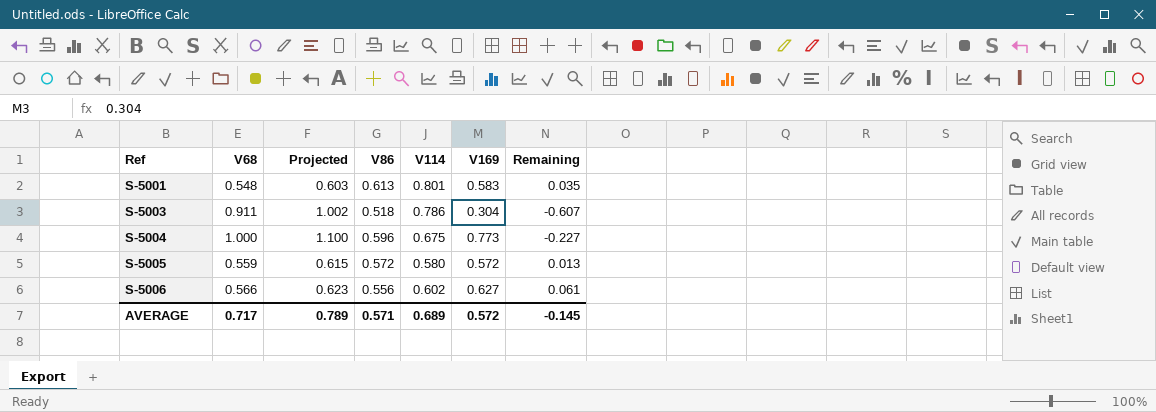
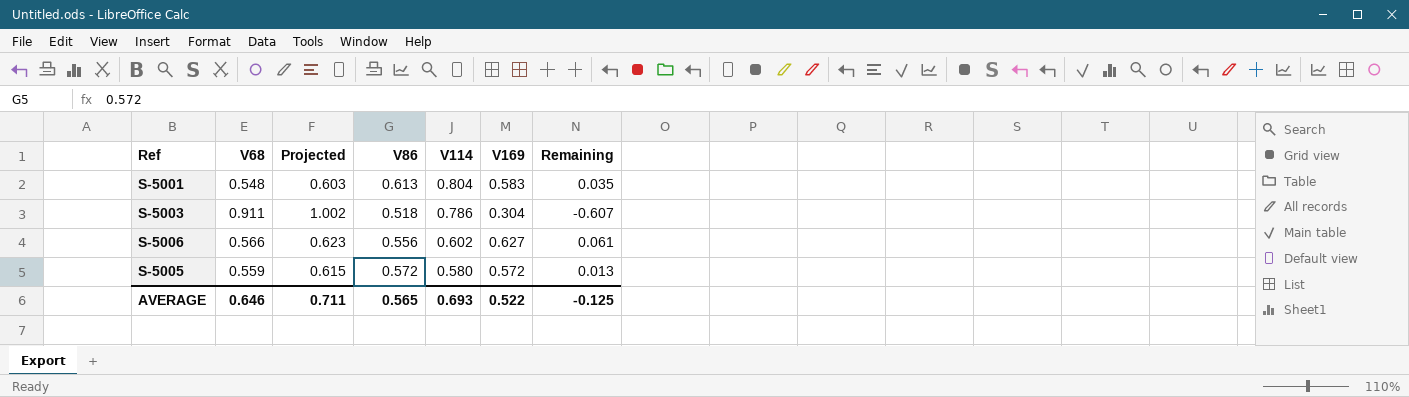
row order: Ref ascending -> V114 descending
row S-5004: 1.000 | 1.100 | 0.596 | 0.675 | 0.773 | -0.227 -> none
S-5001 | V114: 0.801 -> 0.804
AVERAGE | V68: 0.717 -> 0.646
AVERAGE | Projected: 0.789 -> 0.711
AVERAGE | V86: 0.571 -> 0.565
AVERAGE | V114: 0.689 -> 0.693
AVERAGE | V169: 0.572 -> 0.522
AVERAGE | Remaining: -0.145 -> -0.125

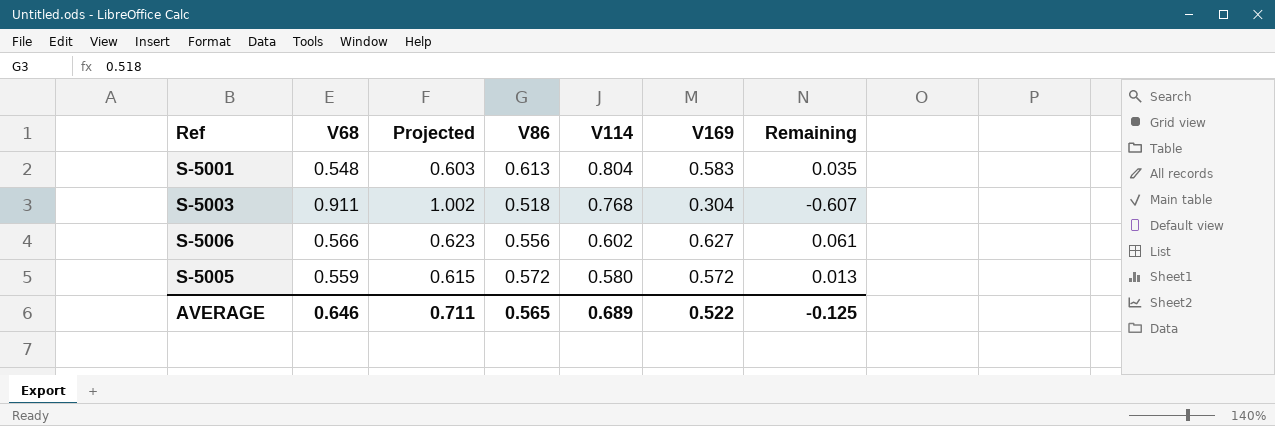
S-5003 | V114: 0.786 -> 0.768
AVERAGE | V114: 0.693 -> 0.689

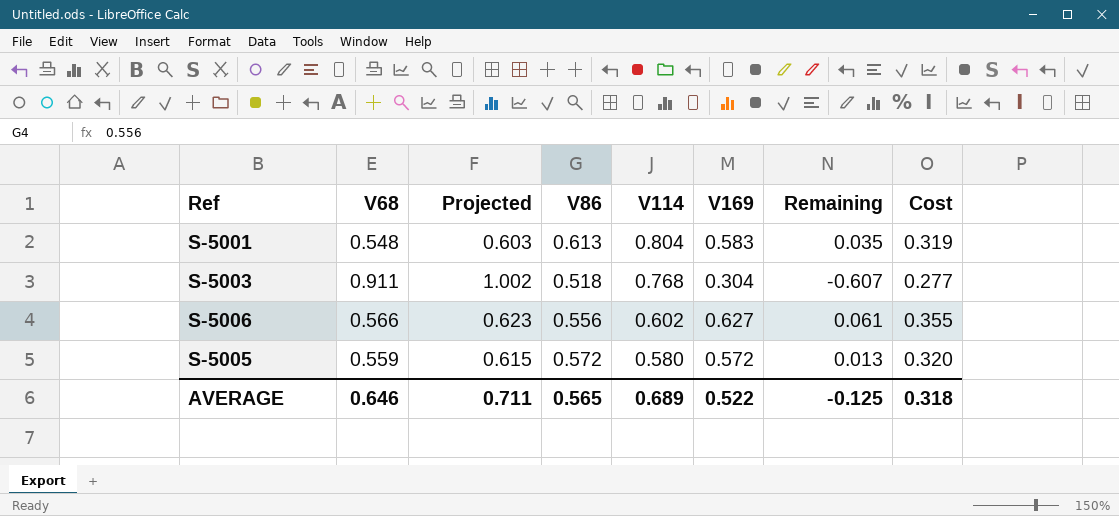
column Cost | formula: none -> [V68] * [V169]

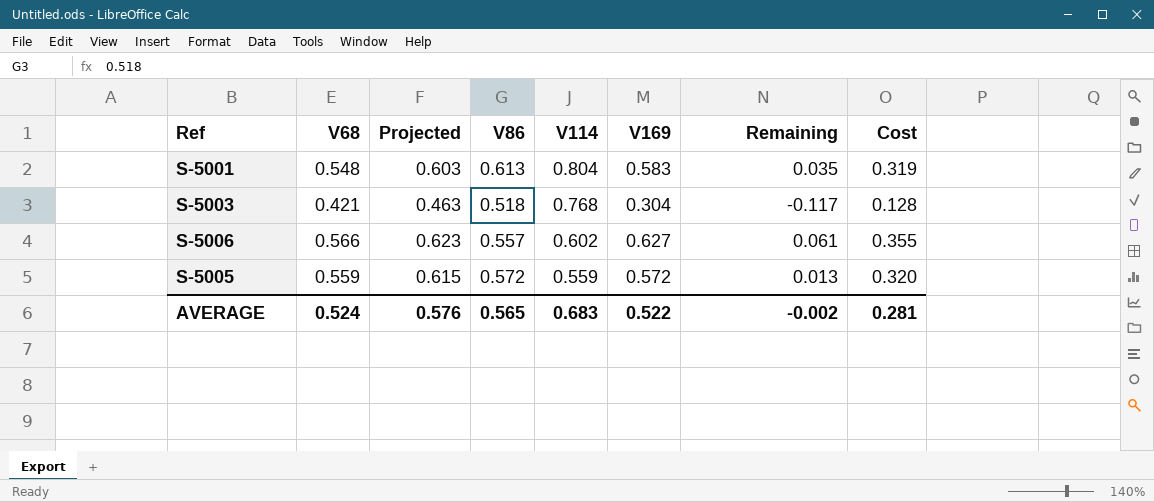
S-5003 | V68: 0.911 -> 0.421
S-5003 | Projected: 1.002 -> 0.463
S-5003 | Remaining: -0.607 -> -0.117
S-5003 | Cost: 0.277 -> 0.128
S-5006 | V86: 0.556 -> 0.557
S-5005 | V114: 0.580 -> 0.559
AVERAGE | V68: 0.646 -> 0.524
AVERAGE | Projected: 0.711 -> 0.576
AVERAGE | V114: 0.689 -> 0.683
AVERAGE | Remaining: -0.125 -> -0.002
AVERAGE | Cost: 0.318 -> 0.281

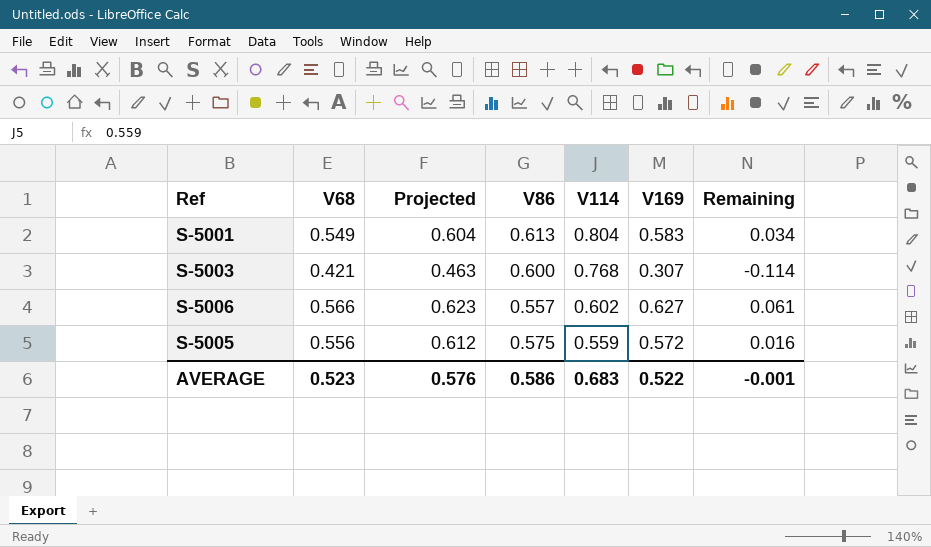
column Cost | formula: [V68] * [V169] -> none
S-5001 | V68: 0.548 -> 0.549
S-5001 | Projected: 0.603 -> 0.604
S-5001 | Remaining: 0.035 -> 0.034
S-5003 | V86: 0.518 -> 0.600
S-5003 | V169: 0.304 -> 0.307
S-5003 | Remaining: -0.117 -> -0.114
S-5005 | V68: 0.559 -> 0.556
S-5005 | Projected: 0.615 -> 0.612
S-5005 | V86: 0.572 -> 0.575
S-5005 | Remaining: 0.013 -> 0.016
AVERAGE | V68: 0.524 -> 0.523
AVERAGE | V86: 0.565 -> 0.586
AVERAGE | Remaining: -0.002 -> -0.001

